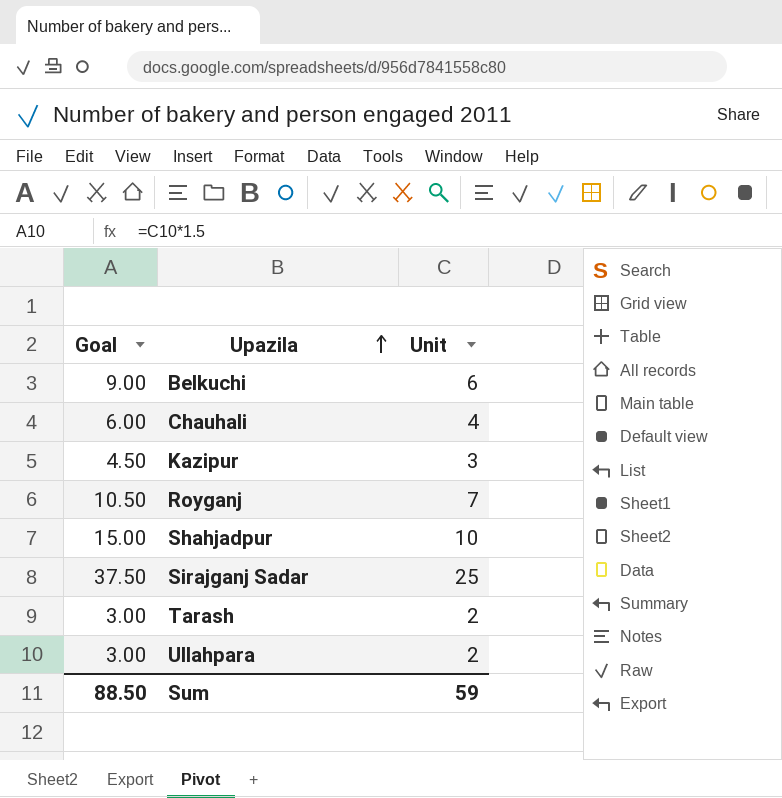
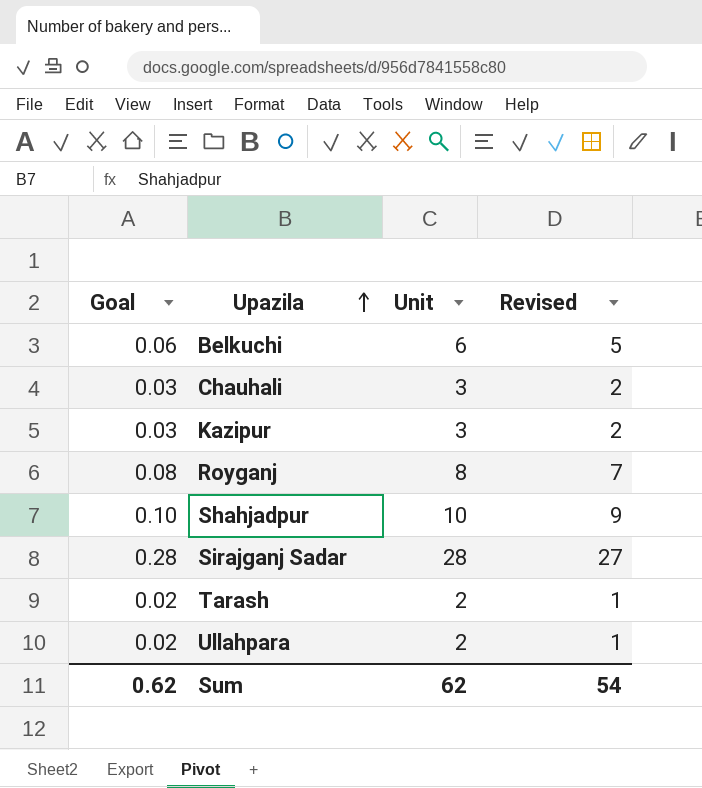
column Goal | formula: [Unit] * 1.5 -> [Unit] * 0.01
column Revised | formula: none -> [Unit] - 1
Chauhali | Unit: 4 -> 3
Royganj | Unit: 7 -> 8
Sirajganj Sadar | Unit: 25 -> 28
Sum | Goal: 88.50 -> 0.62
Sum | Unit: 59 -> 62

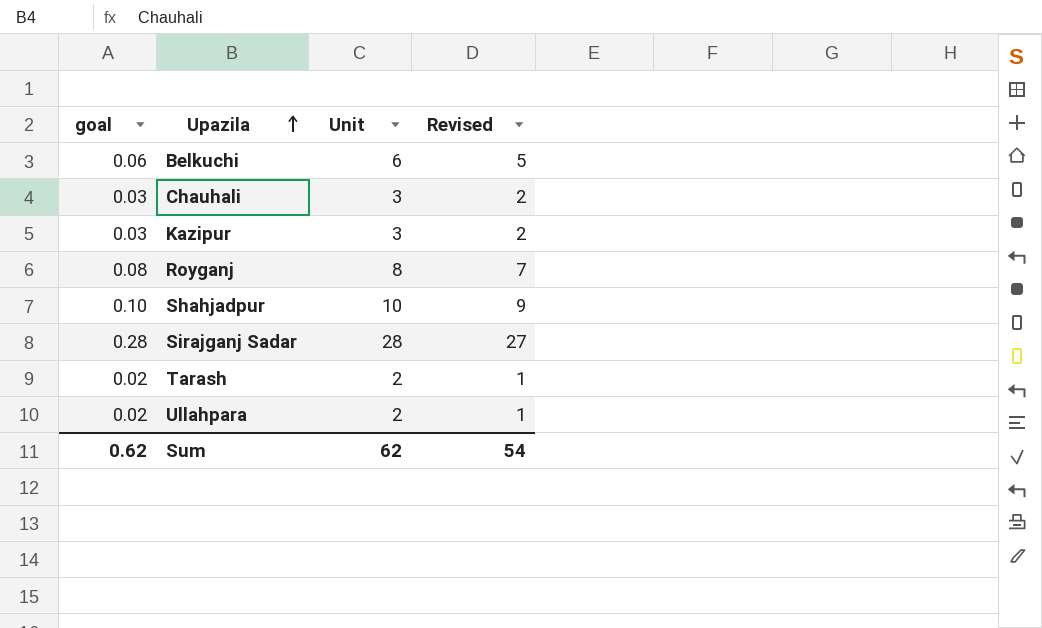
column name: Goal -> goal

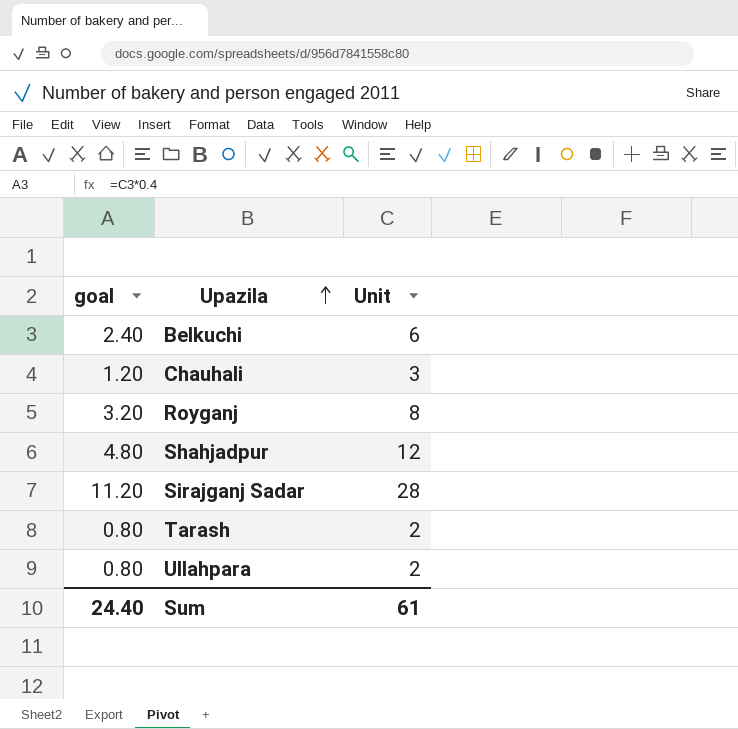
column Revised | formula: [Unit] - 1 -> none
column goal | formula: [Unit] * 0.01 -> [Unit] * 0.4
row Kazipur: 0.03 | 3 | 2 -> none
Shahjadpur | Unit: 10 -> 12
Sum | goal: 0.62 -> 24.40
Sum | Unit: 62 -> 61

